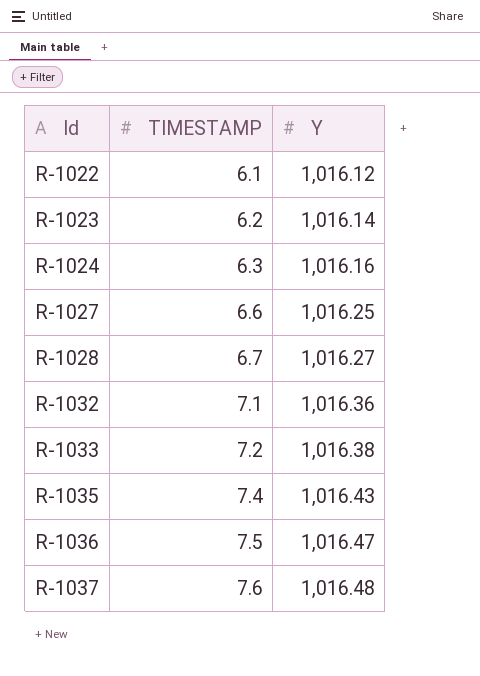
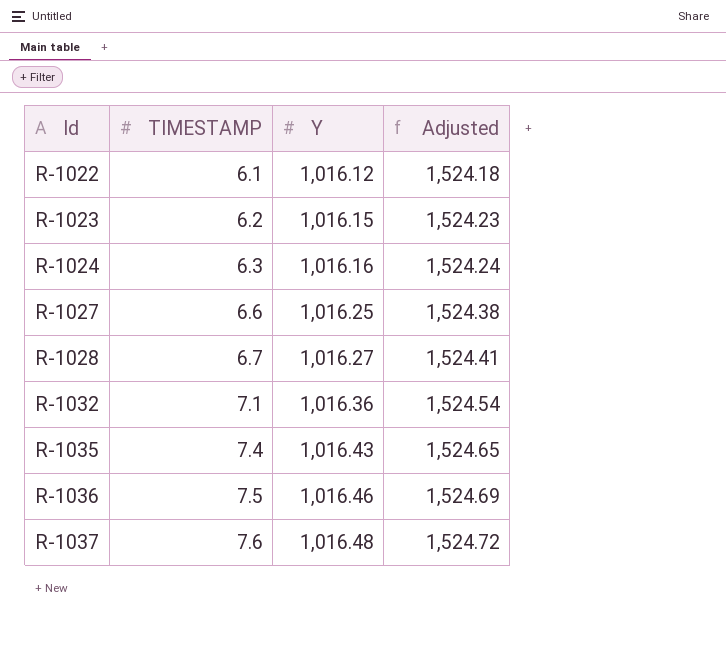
column Adjusted | formula: none -> [Y] * 1.5
row R-1033: 7.2 | 1,016.38 -> none
R-1023 | Y: 1,016.14 -> 1,016.15
R-1036 | Y: 1,016.47 -> 1,016.46

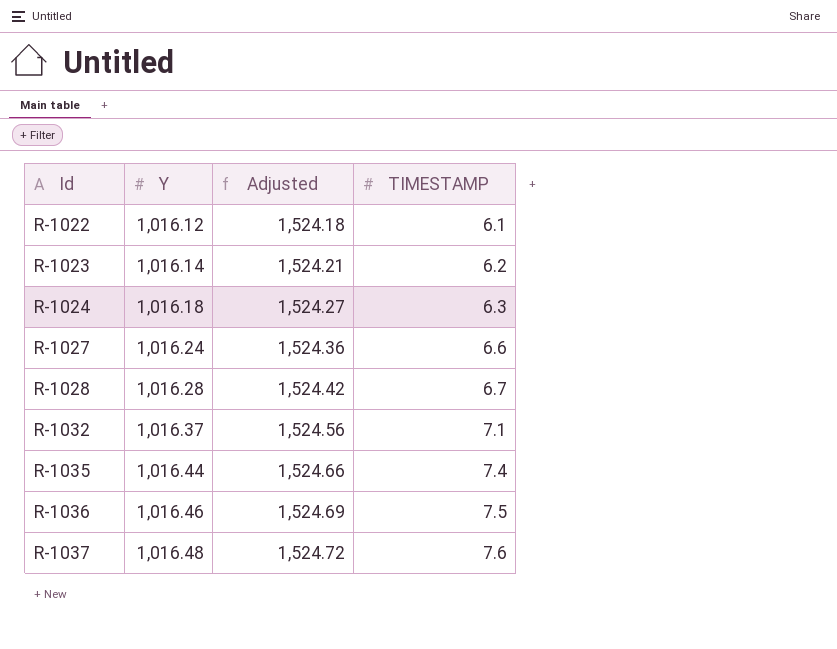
column TIMESTAMP | position: 2 -> 4
R-1023 | Y: 1,016.15 -> 1,016.14
R-1023 | Adjusted: 1,524.23 -> 1,524.21
R-1024 | Y: 1,016.16 -> 1,016.18
R-1024 | Adjusted: 1,524.24 -> 1,524.27
R-1027 | Y: 1,016.25 -> 1,016.24
R-1027 | Adjusted: 1,524.38 -> 1,524.36
R-1028 | Y: 1,016.27 -> 1,016.28
R-1028 | Adjusted: 1,524.41 -> 1,524.42
R-1032 | Y: 1,016.36 -> 1,016.37
R-1032 | Adjusted: 1,524.54 -> 1,524.56
R-1035 | Y: 1,016.43 -> 1,016.44
R-1035 | Adjusted: 1,524.65 -> 1,524.66

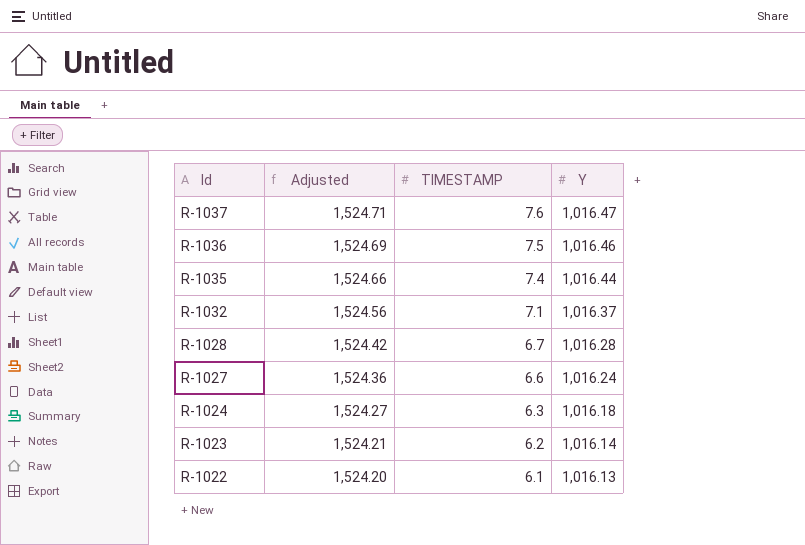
row order: Id ascending -> Id descending
column Y | position: 2 -> 4
R-1037 | Adjusted: 1,524.72 -> 1,524.71
R-1037 | Y: 1,016.48 -> 1,016.47
R-1022 | Adjusted: 1,524.18 -> 1,524.20
R-1022 | Y: 1,016.12 -> 1,016.13

